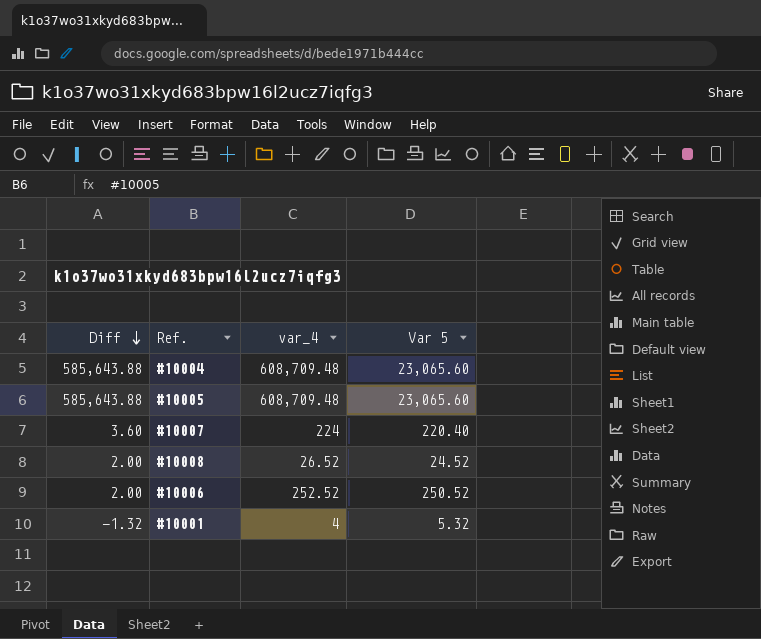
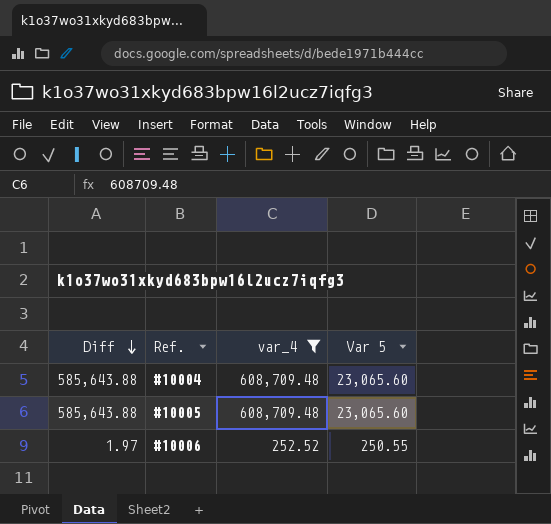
filter: none -> var_4 >= 252.52
#10006 | Diff: 2.00 -> 1.97
#10006 | Var 5: 250.52 -> 250.55

